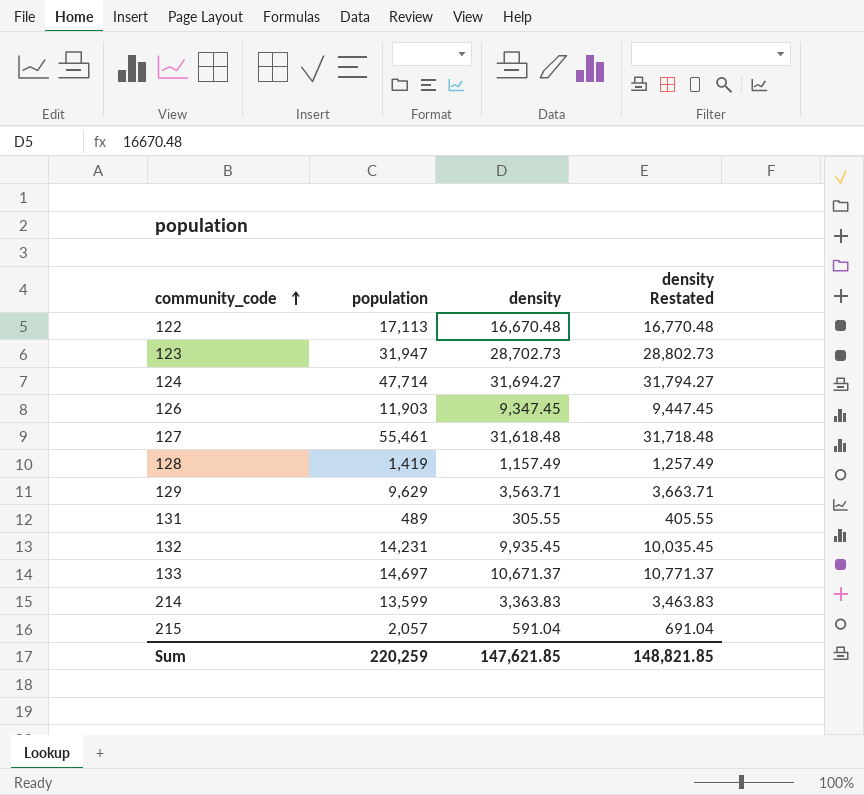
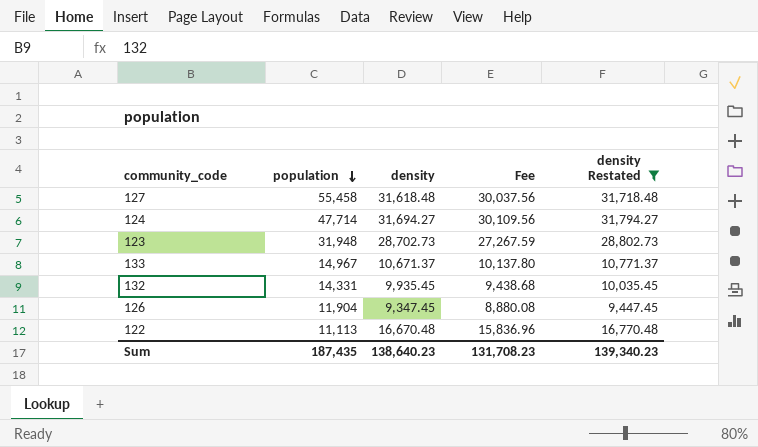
filter: none -> density Restated >= 9,447.45
row order: community_code ascending -> population descending
column Fee | formula: none -> [density] * 0.95
127 | population: 55,461 -> 55,458
123 | population: 31,947 -> 31,948
133 | population: 14,697 -> 14,967
132 | population: 14,231 -> 14,331
126 | population: 11,903 -> 11,904
122 | population: 17,113 -> 11,113
Sum | population: 220,259 -> 187,435
Sum | density: 147,621.85 -> 138,640.23
Sum | density Restated: 148,821.85 -> 139,340.23

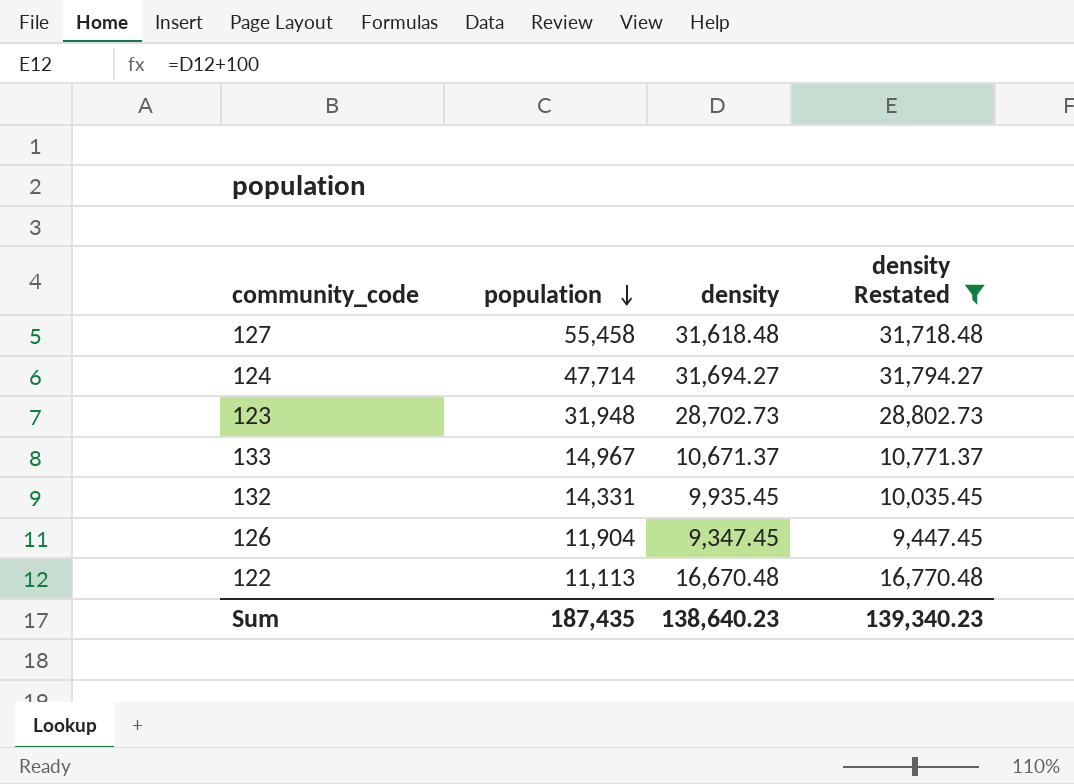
column Fee | formula: [density] * 0.95 -> none

